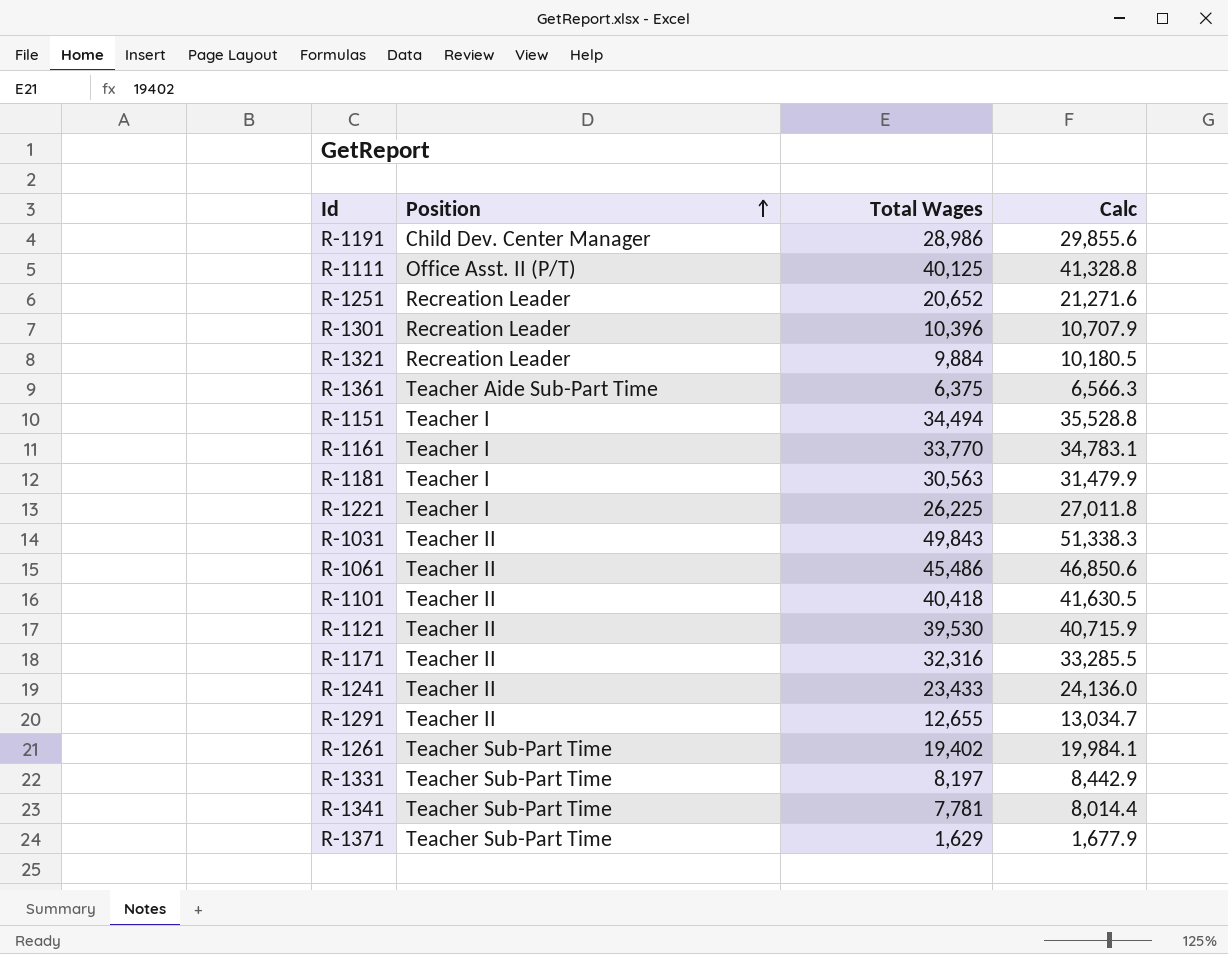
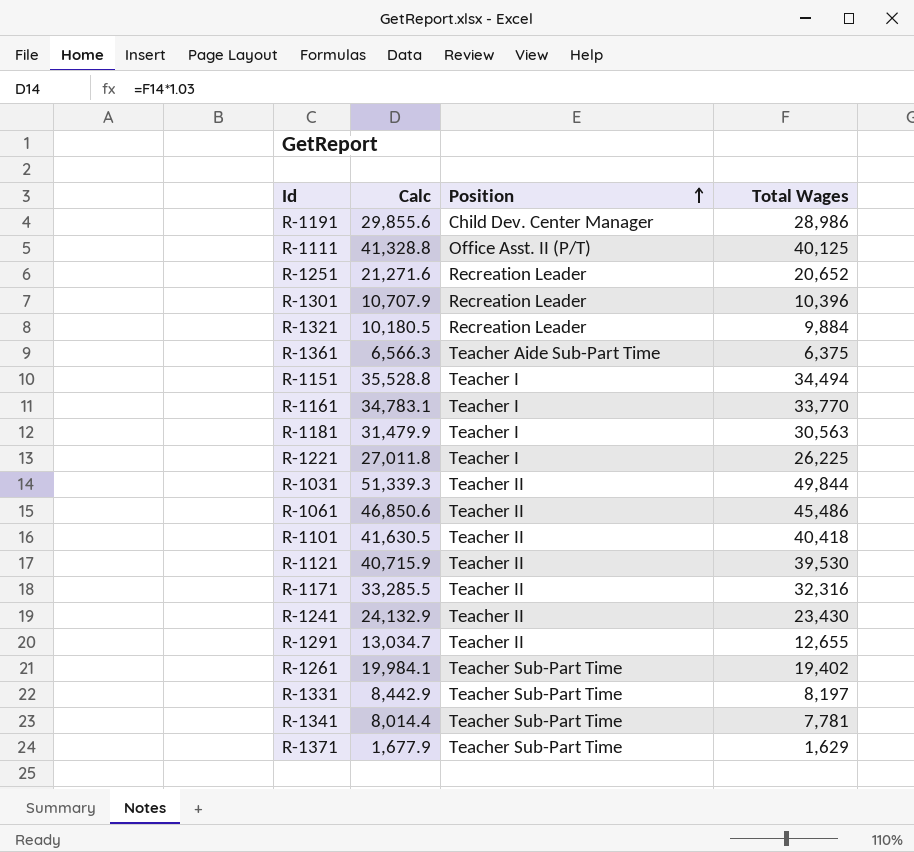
column Calc | position: 4 -> 2
R-1031 | Calc: 51,338.3 -> 51,339.3
R-1031 | Total Wages: 49,843 -> 49,844
R-1241 | Calc: 24,136.0 -> 24,132.9
R-1241 | Total Wages: 23,433 -> 23,430

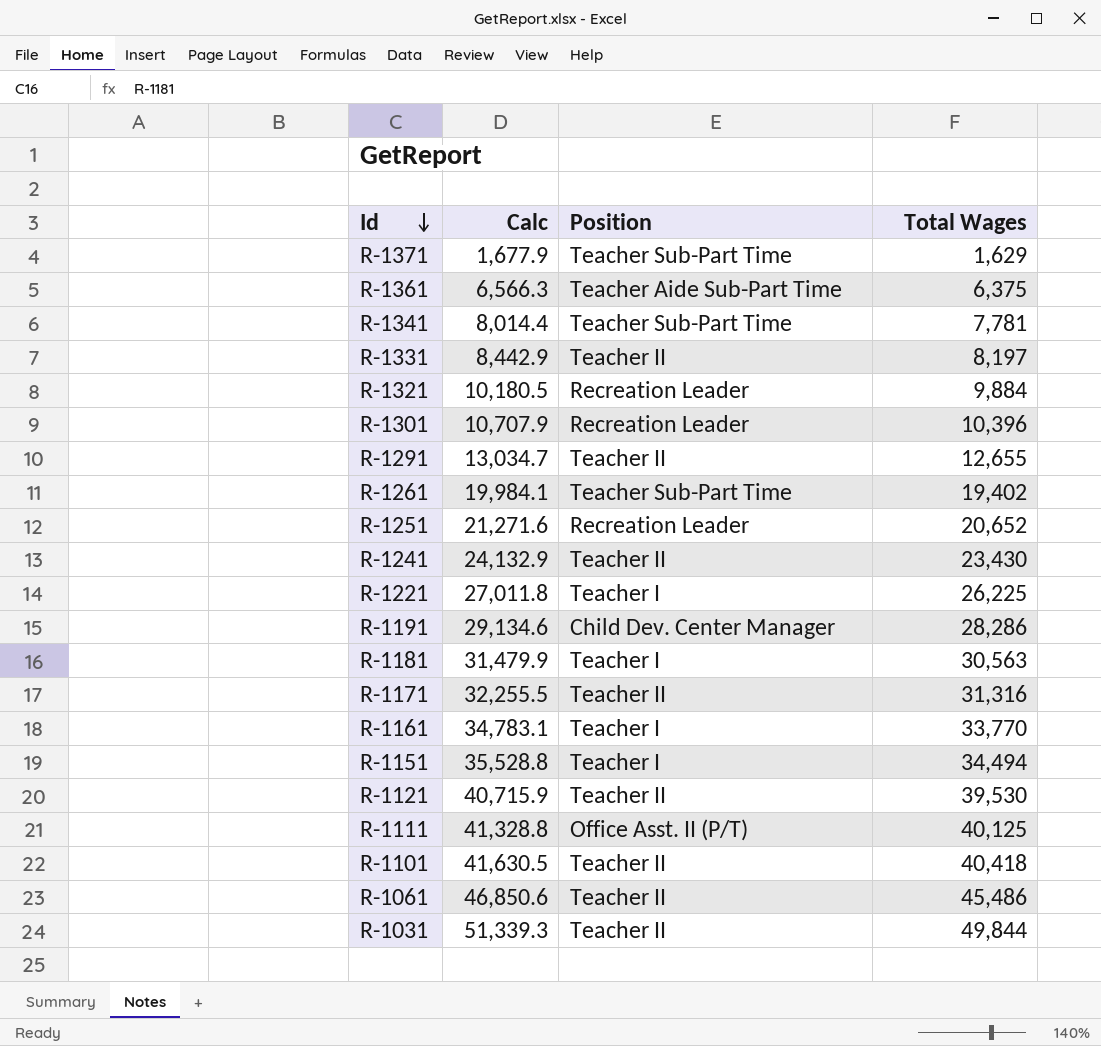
row order: Position ascending -> Id descending
R-1331 | Position: Teacher Sub-Part Time -> Teacher II
R-1191 | Calc: 29,855.6 -> 29,134.6
R-1191 | Total Wages: 28,986 -> 28,286
R-1171 | Calc: 33,285.5 -> 32,255.5
R-1171 | Total Wages: 32,316 -> 31,316

